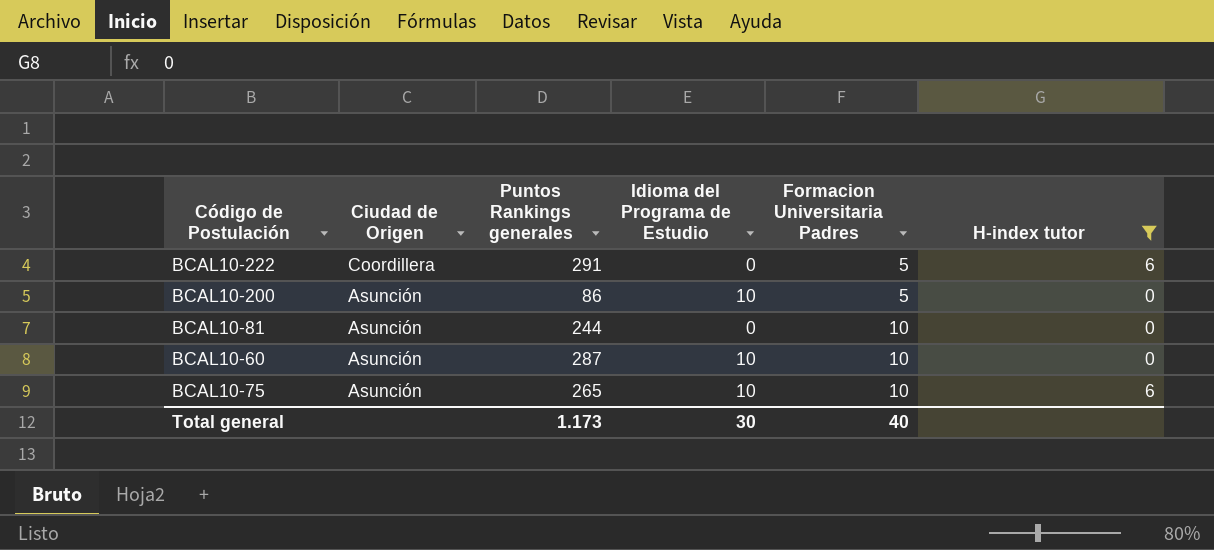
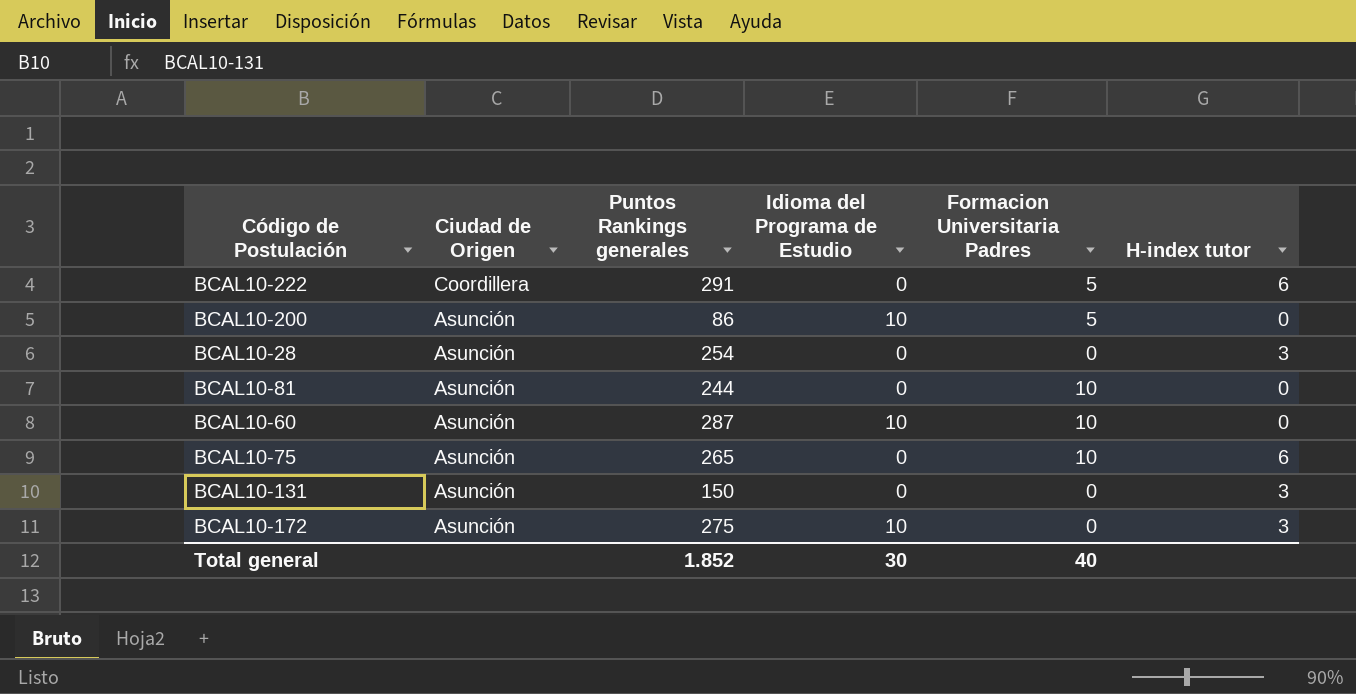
filter: H-index tutor != 3 -> none
BCAL10-75 | Idioma del Programa de Estudio: 10 -> 0
Total general | Puntos Rankings generales: 1.173 -> 1.852

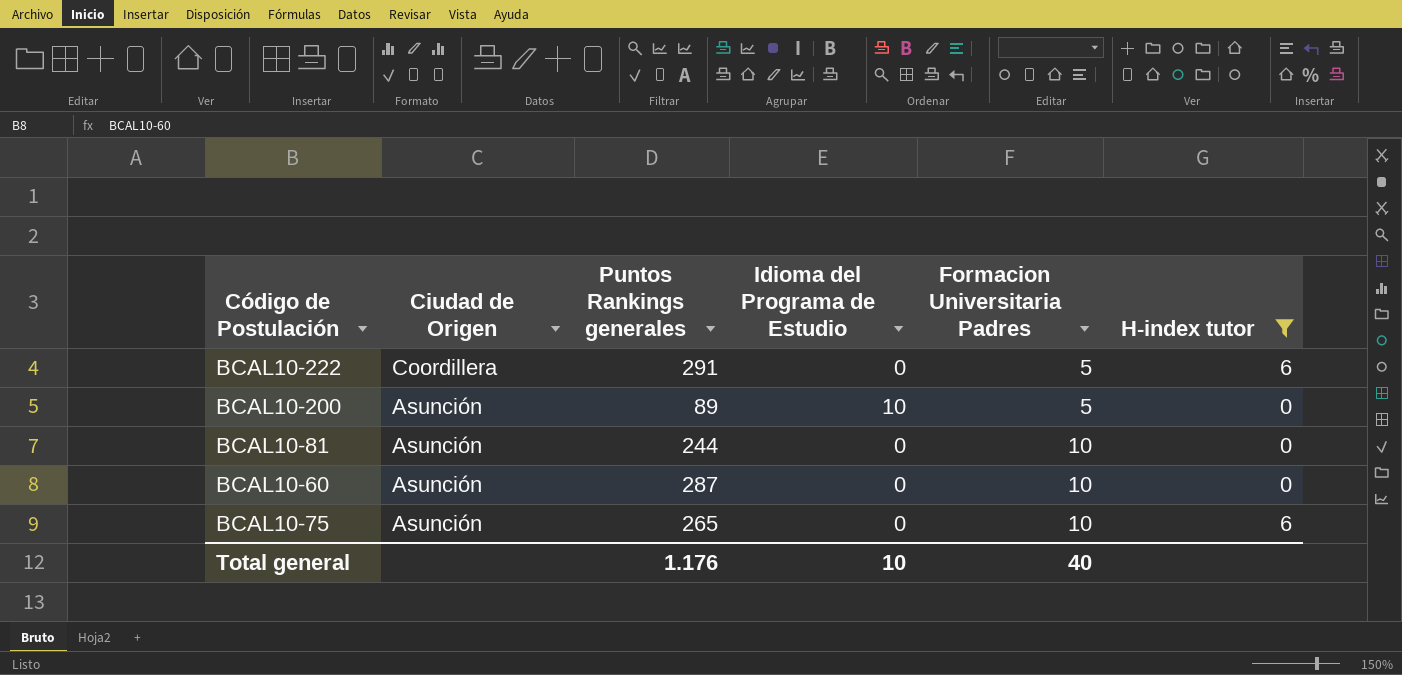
filter: none -> H-index tutor != 3
BCAL10-200 | Puntos Rankings generales: 86 -> 89
BCAL10-60 | Idioma del Programa de Estudio: 10 -> 0
Total general | Puntos Rankings generales: 1.852 -> 1.176
Total general | Idioma del Programa de Estudio: 30 -> 10

